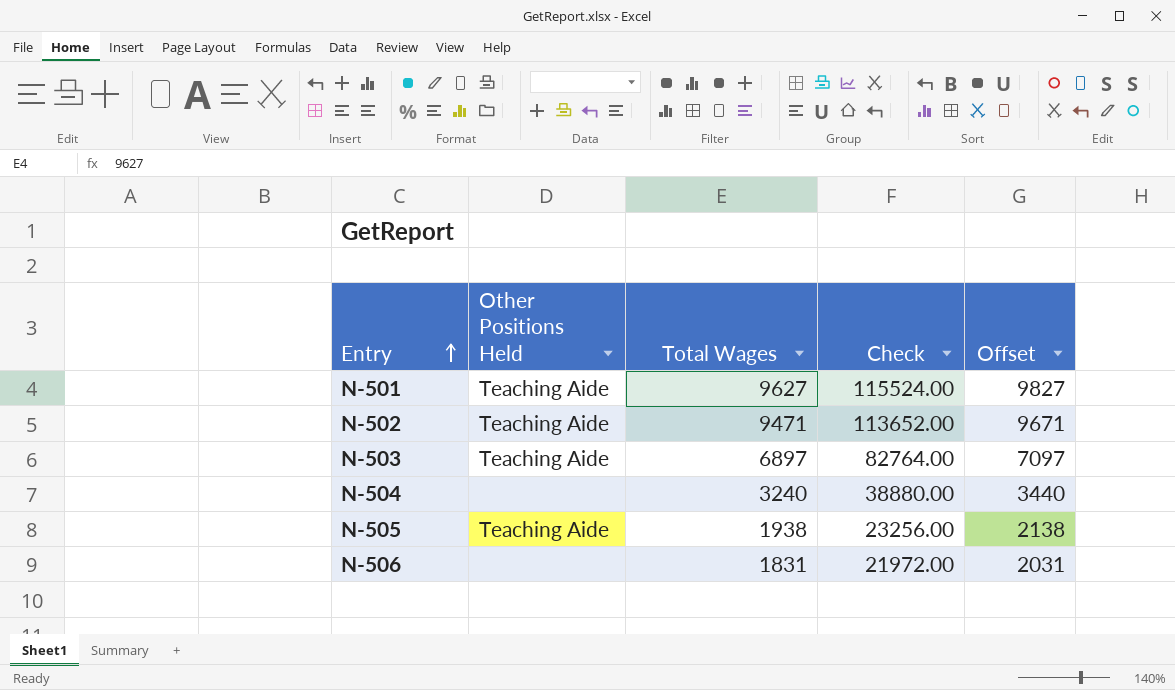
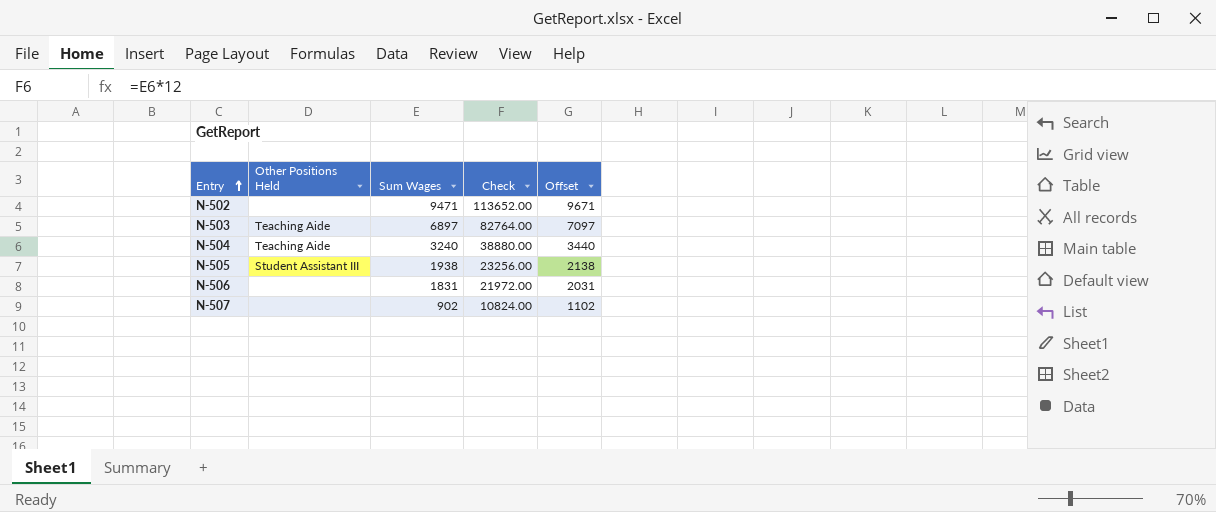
column name: Total Wages -> Sum Wages
row N-501: Teaching Aide | 9627 | 115524.00 | 9827 -> none
N-502 | Other Positions Held: Teaching Aide -> none
N-504 | Other Positions Held: none -> Teaching Aide
N-505 | Other Positions Held: Teaching Aide -> Student Assistant III
row N-507: none -> none | 902 | 10824.00 | 1102

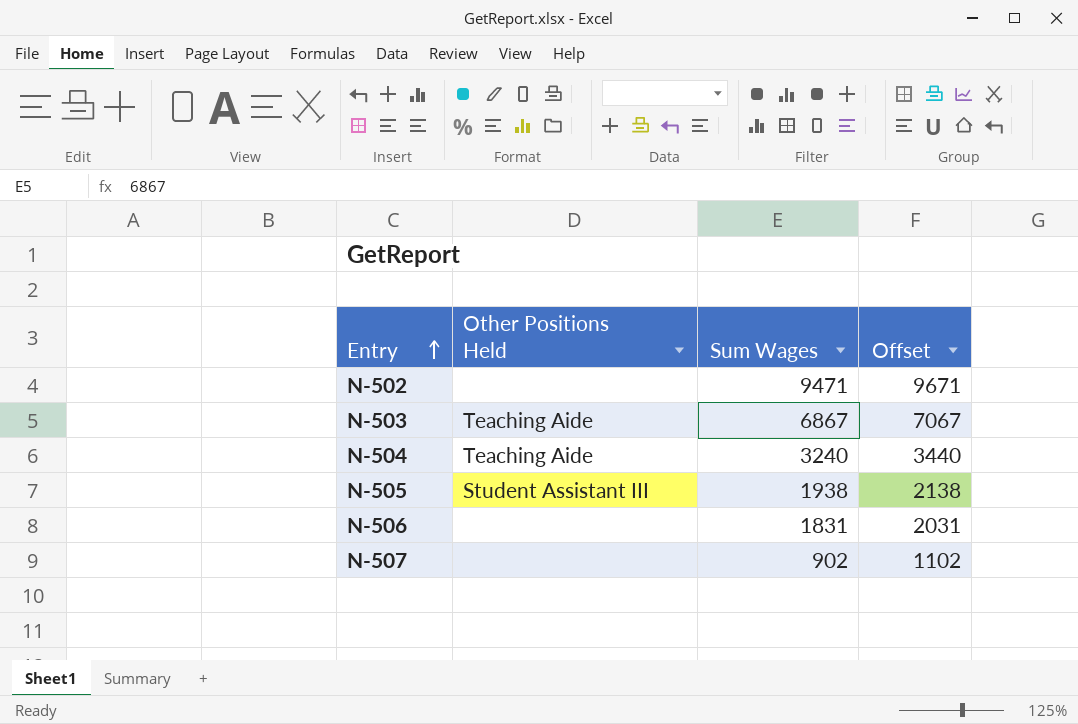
column Check | formula: [Sum Wages] * 12 -> none
N-503 | Sum Wages: 6897 -> 6867
N-503 | Offset: 7097 -> 7067

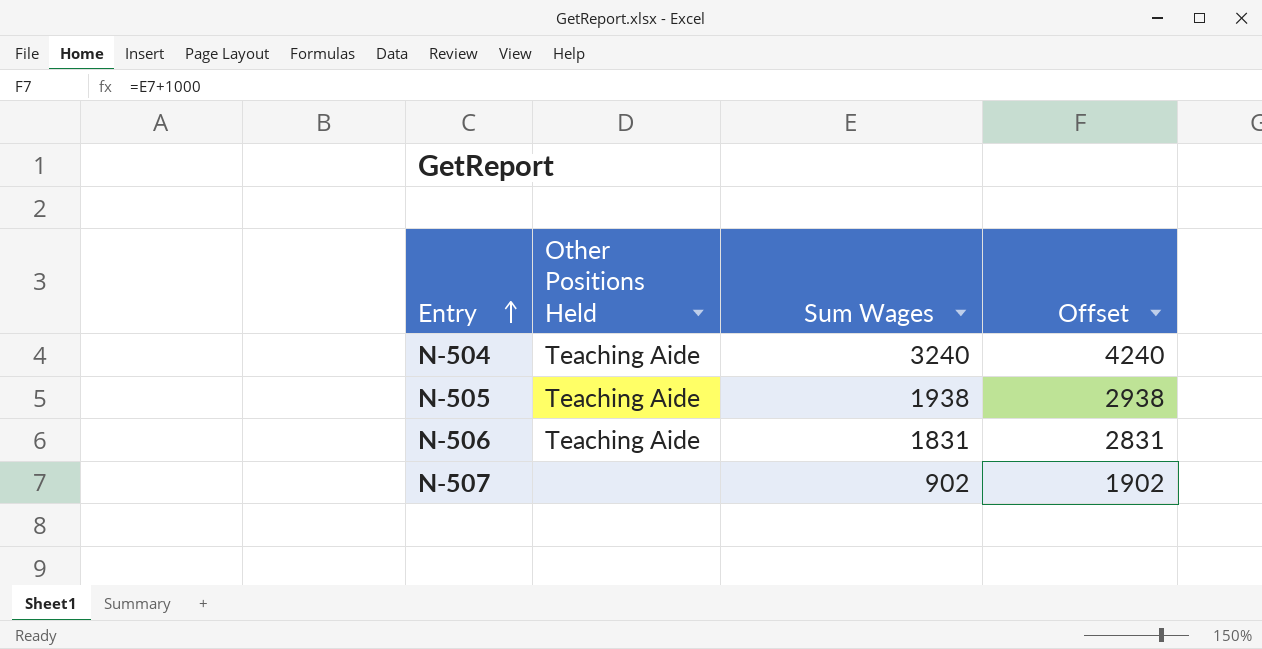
column Offset | formula: [Sum Wages] + 200 -> [Sum Wages] + 1000
row N-502: none | 9471 | 9671 -> none
row N-503: Teaching Aide | 6867 | 7067 -> none
N-505 | Other Positions Held: Student Assistant III -> Teaching Aide
N-506 | Other Positions Held: none -> Teaching Aide

